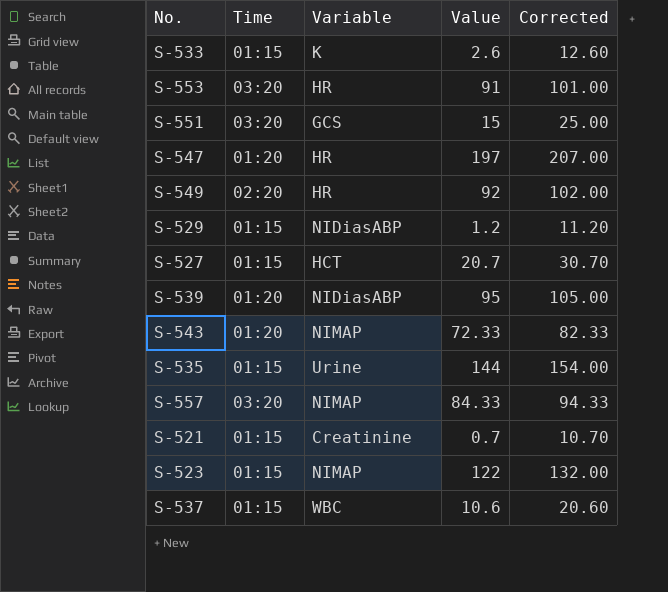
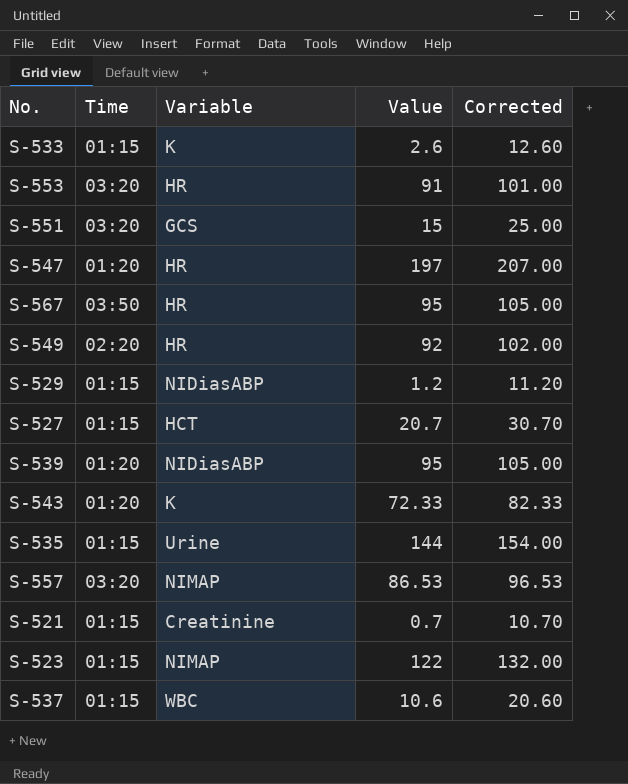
row S-567: none -> 03:50 | HR | 95 | 105.00
S-543 | Variable: NIMAP -> K
S-557 | Value: 84.33 -> 86.53
S-557 | Corrected: 94.33 -> 96.53

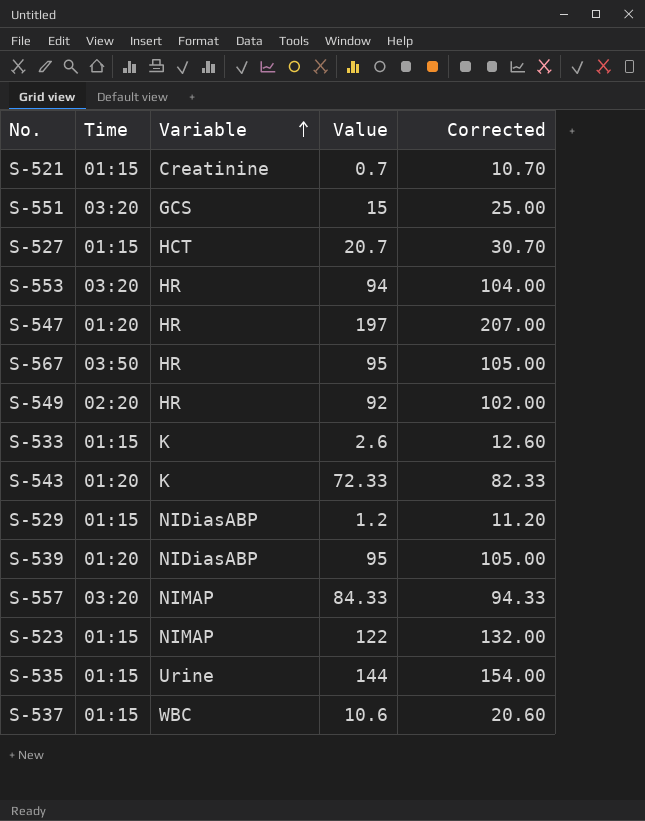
row order: none -> Variable ascending
S-553 | Value: 91 -> 94
S-553 | Corrected: 101.00 -> 104.00
S-557 | Value: 86.53 -> 84.33
S-557 | Corrected: 96.53 -> 94.33

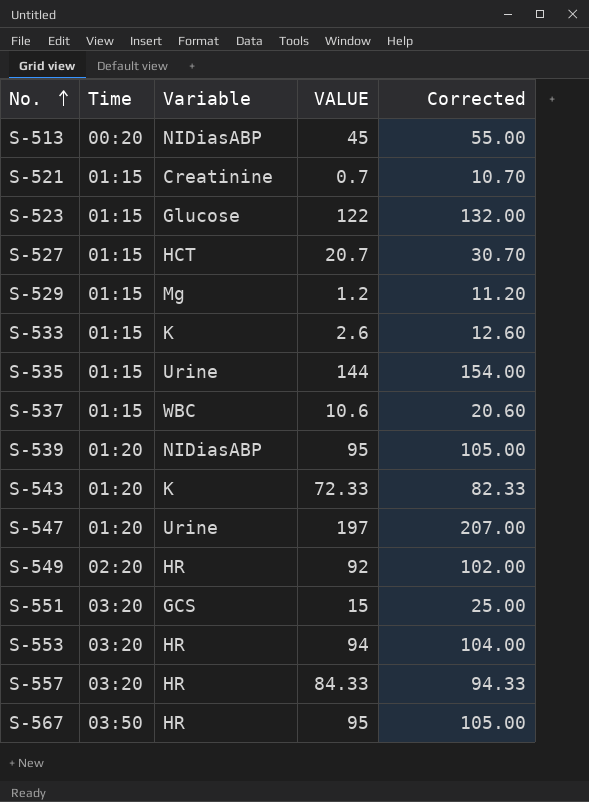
row order: Variable ascending -> No. ascending
column name: Value -> VALUE
row S-513: none -> 00:20 | NIDiasABP | 45 | 55.00
S-523 | Variable: NIMAP -> Glucose
S-529 | Variable: NIDiasABP -> Mg
S-547 | Variable: HR -> Urine
S-557 | Variable: NIMAP -> HR

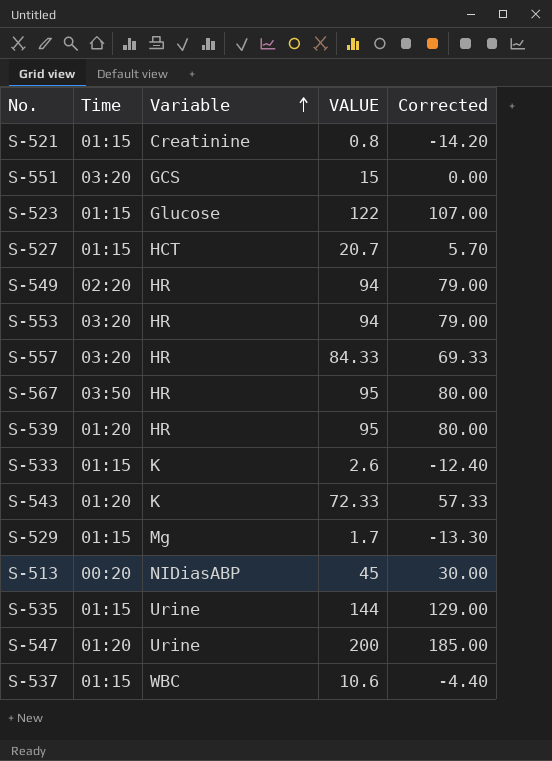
row order: No. ascending -> Variable ascending
column Corrected | formula: [VALUE] + 10 -> [VALUE] - 15
S-521 | VALUE: 0.7 -> 0.8
S-549 | VALUE: 92 -> 94
S-539 | Variable: NIDiasABP -> HR
S-529 | VALUE: 1.2 -> 1.7
S-547 | VALUE: 197 -> 200

